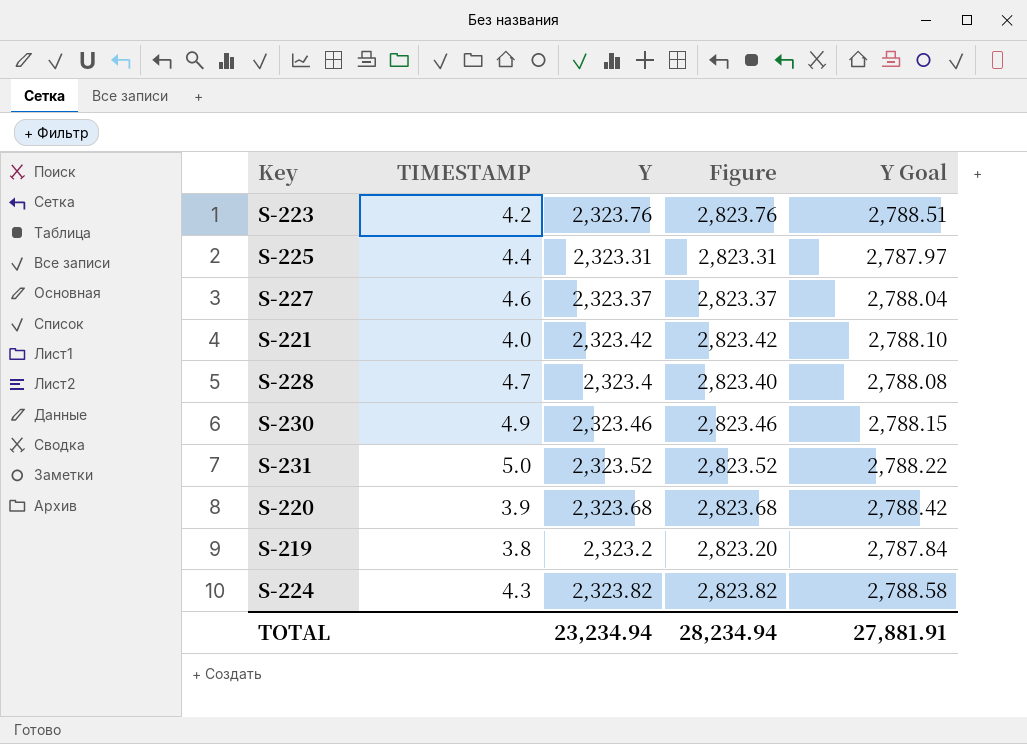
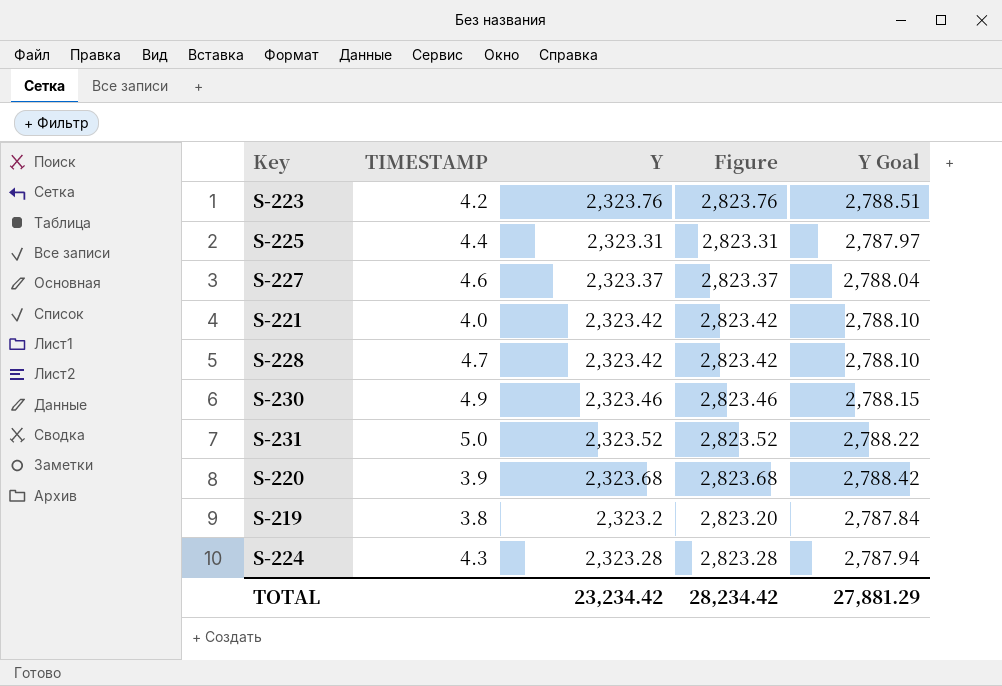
S-228 | Y: 2,323.4 -> 2,323.42
S-228 | Figure: 2,823.40 -> 2,823.42
S-228 | Y Goal: 2,788.08 -> 2,788.10
S-224 | Y: 2,323.82 -> 2,323.28
S-224 | Figure: 2,823.82 -> 2,823.28
S-224 | Y Goal: 2,788.58 -> 2,787.94
TOTAL | Y: 23,234.94 -> 23,234.42
TOTAL | Figure: 28,234.94 -> 28,234.42
TOTAL | Y Goal: 27,881.91 -> 27,881.29

